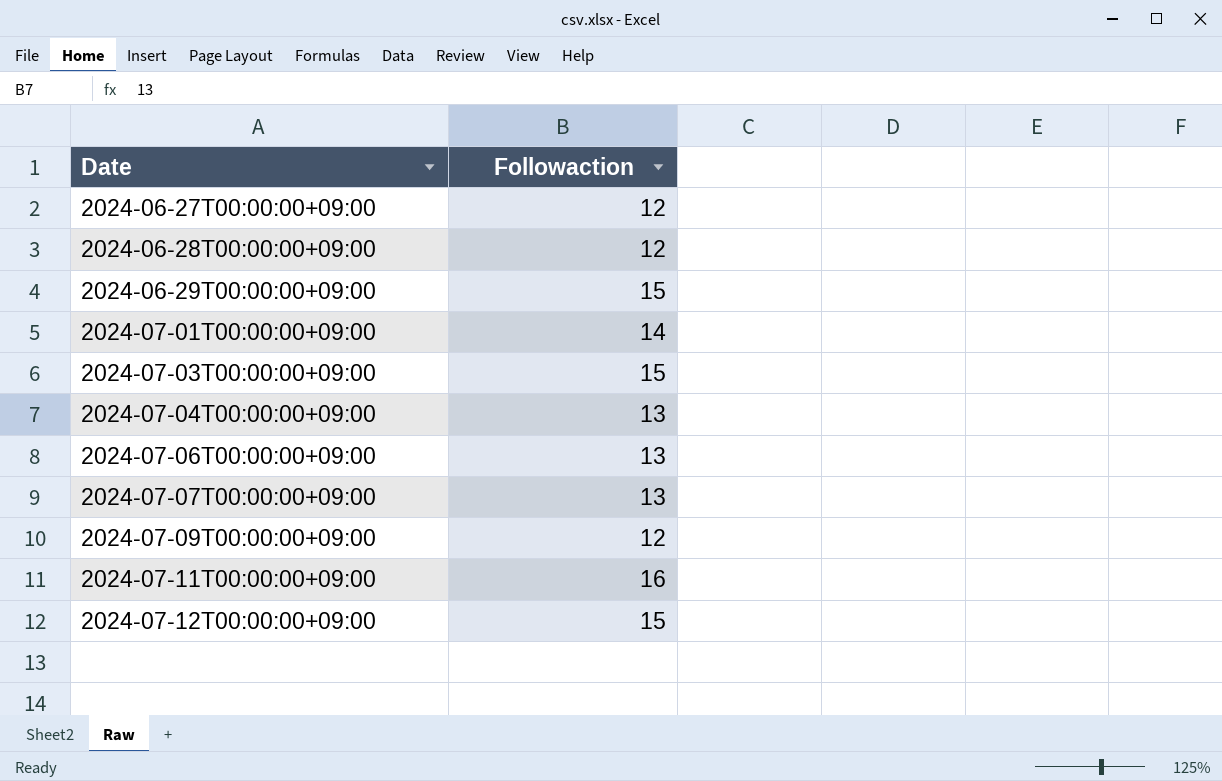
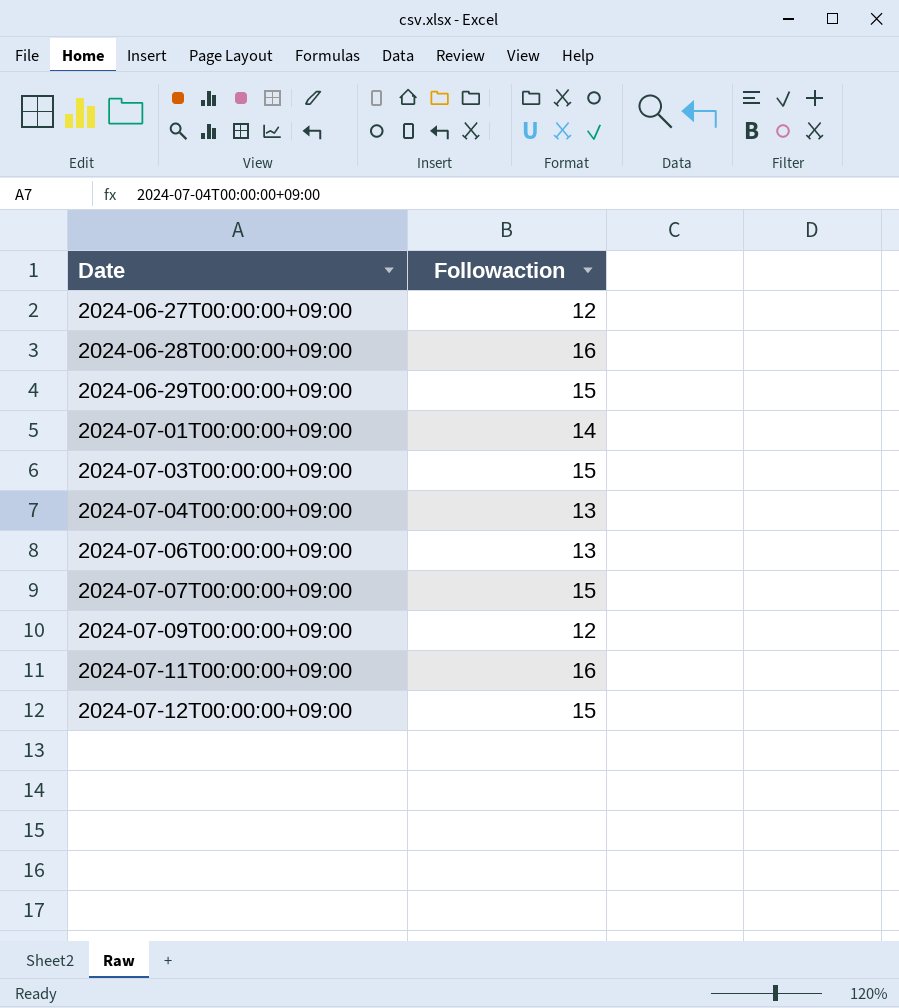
2024-06-28T00:00:00+09:00 | Followaction: 12 -> 16
2024-07-07T00:00:00+09:00 | Followaction: 13 -> 15

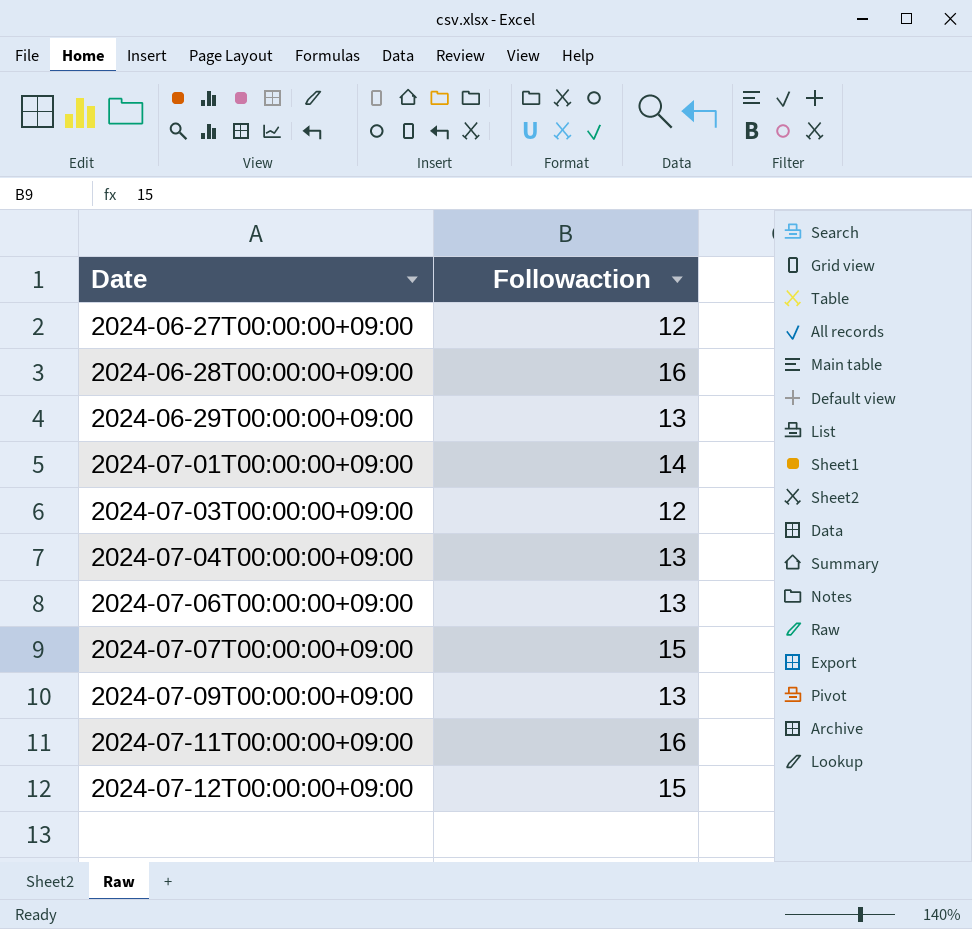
2024-06-29T00:00:00+09:00 | Followaction: 15 -> 13
2024-07-03T00:00:00+09:00 | Followaction: 15 -> 12
2024-07-09T00:00:00+09:00 | Followaction: 12 -> 13

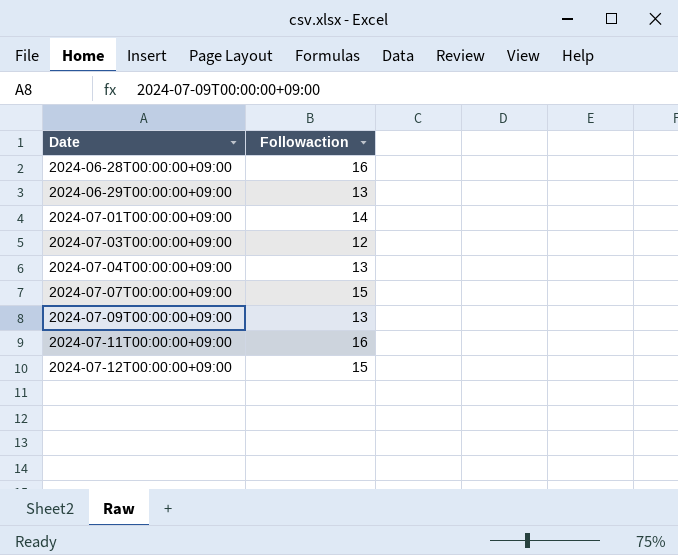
row 2024-06-27T00:00:00+09:00: 12 -> none
row 2024-07-06T00:00:00+09:00: 13 -> none

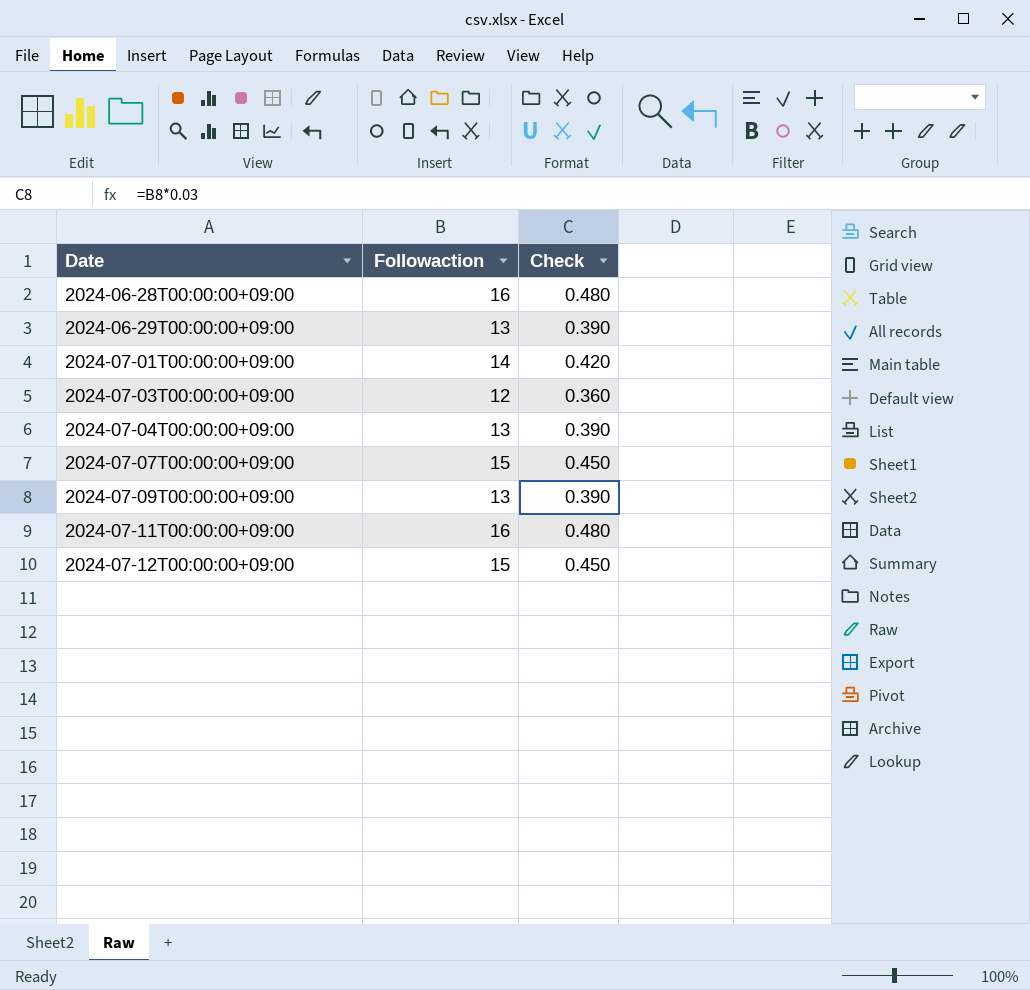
column Check | formula: none -> [Followaction] * 0.03

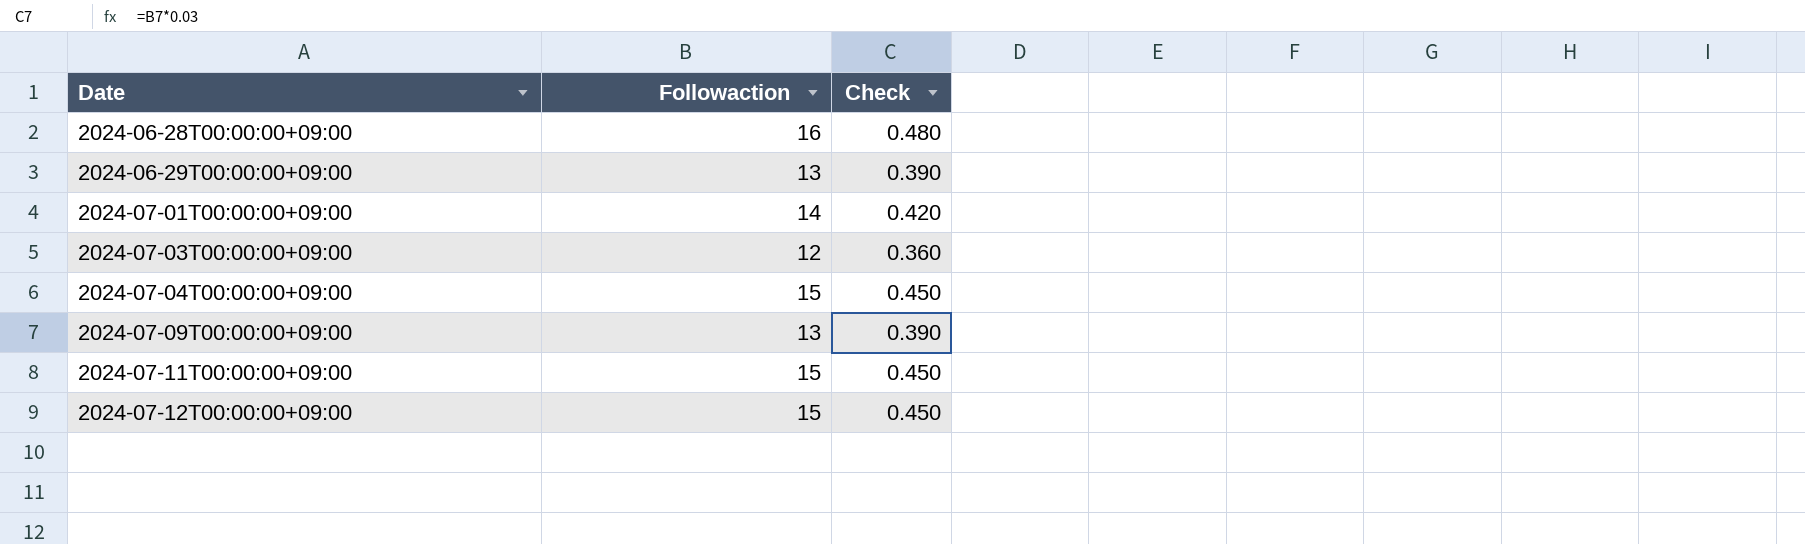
row 2024-07-07T00:00:00+09:00: 15 | 0.450 -> none
2024-07-04T00:00:00+09:00 | Followaction: 13 -> 15
2024-07-04T00:00:00+09:00 | Check: 0.390 -> 0.450
2024-07-11T00:00:00+09:00 | Followaction: 16 -> 15
2024-07-11T00:00:00+09:00 | Check: 0.480 -> 0.450

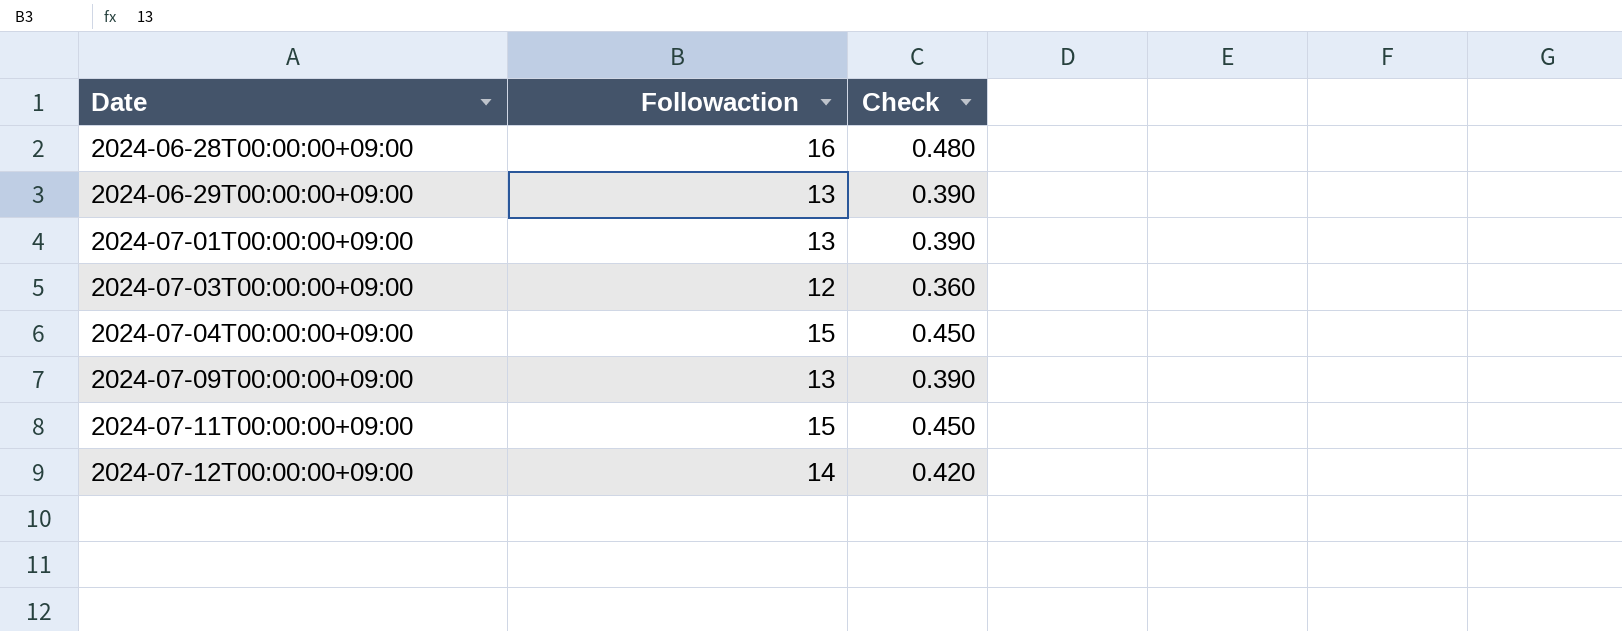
2024-07-01T00:00:00+09:00 | Followaction: 14 -> 13
2024-07-01T00:00:00+09:00 | Check: 0.420 -> 0.390
2024-07-12T00:00:00+09:00 | Followaction: 15 -> 14
2024-07-12T00:00:00+09:00 | Check: 0.450 -> 0.420

